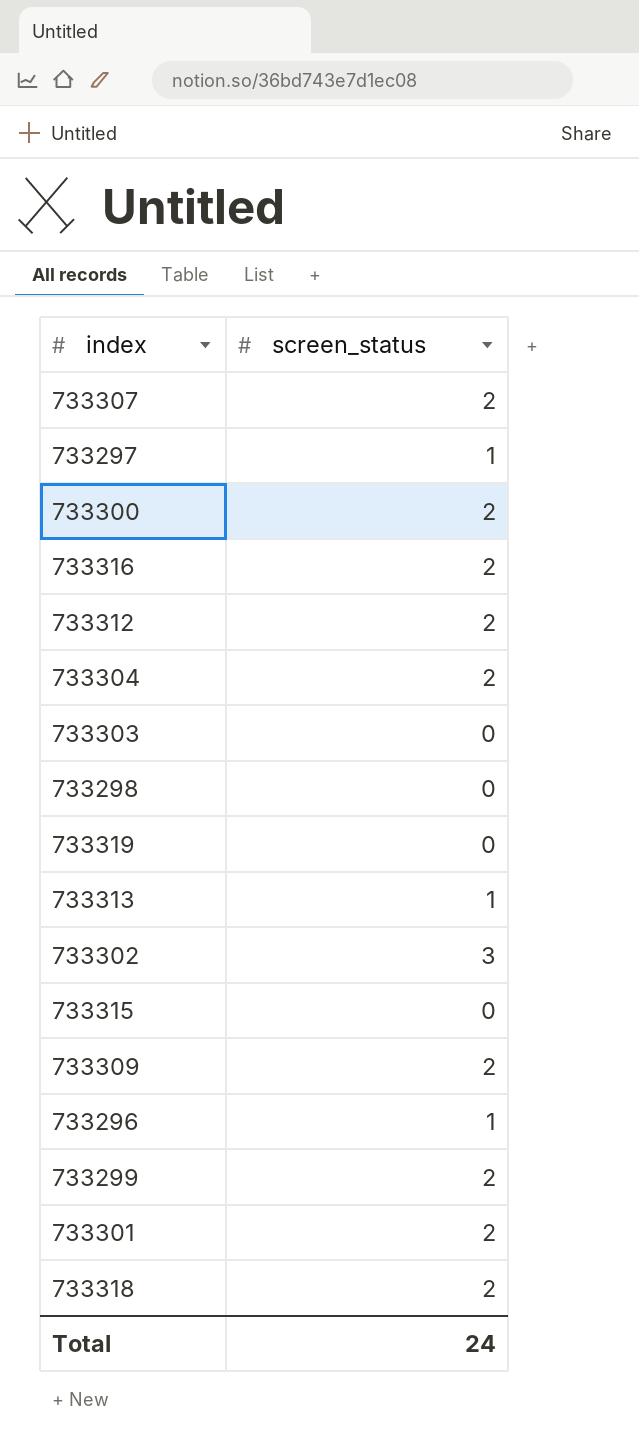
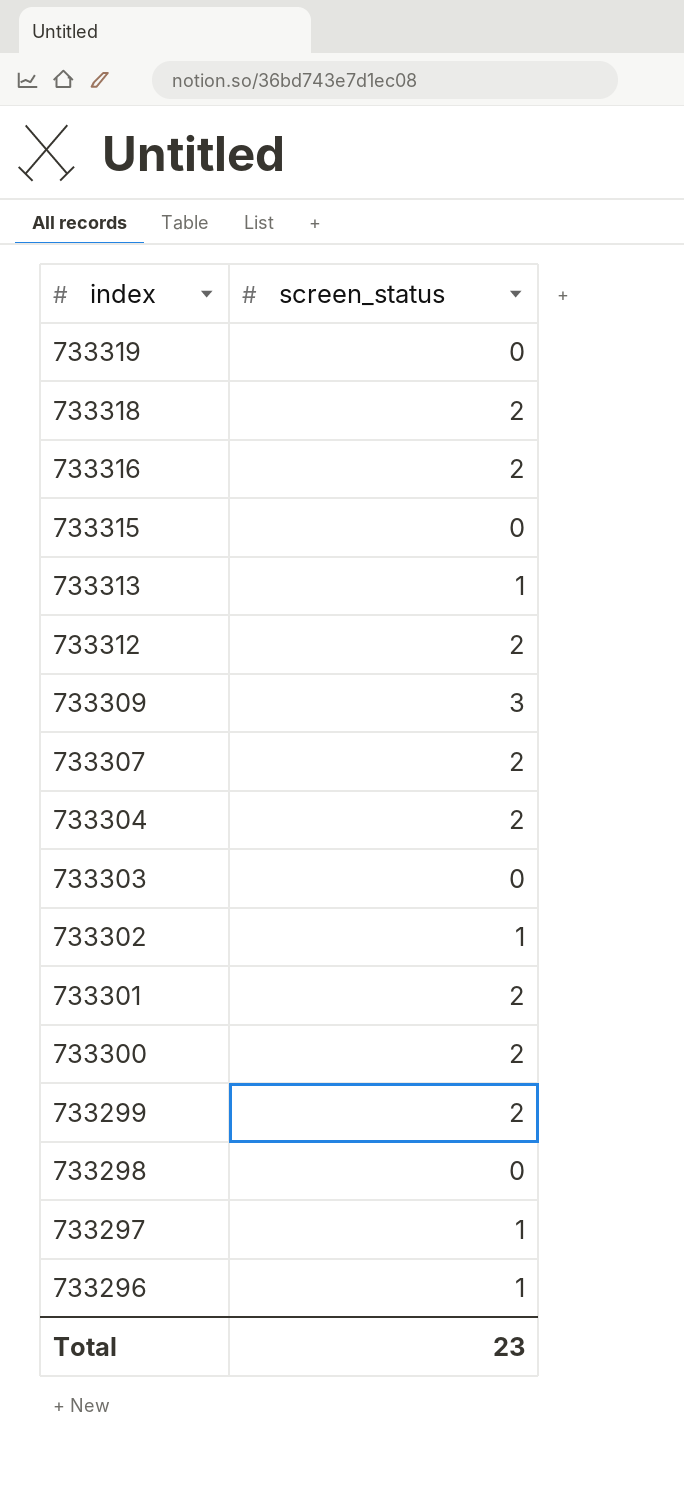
row order: none -> index descending
733309 | screen_status: 2 -> 3
733302 | screen_status: 3 -> 1
Total | screen_status: 24 -> 23

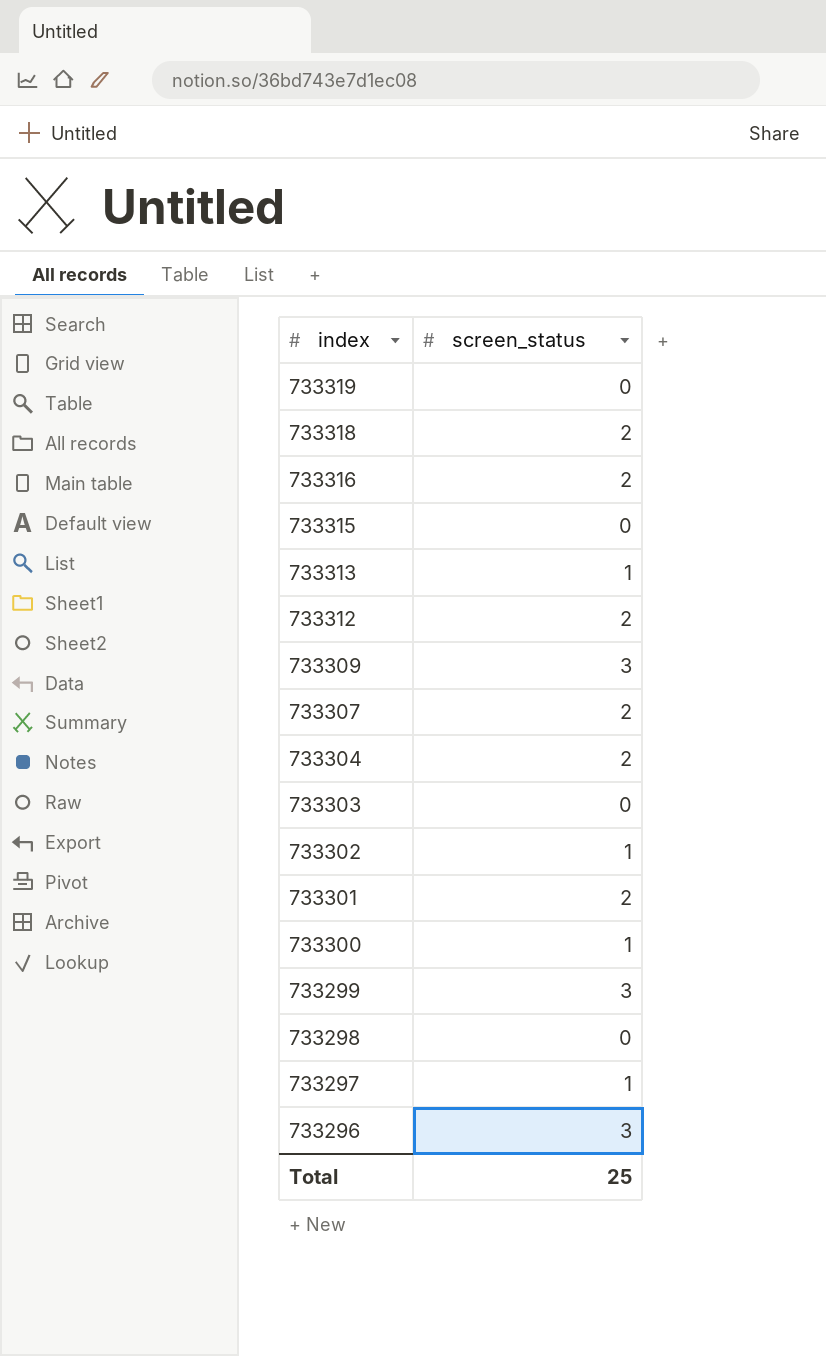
733300 | screen_status: 2 -> 1
733299 | screen_status: 2 -> 3
733296 | screen_status: 1 -> 3
Total | screen_status: 23 -> 25

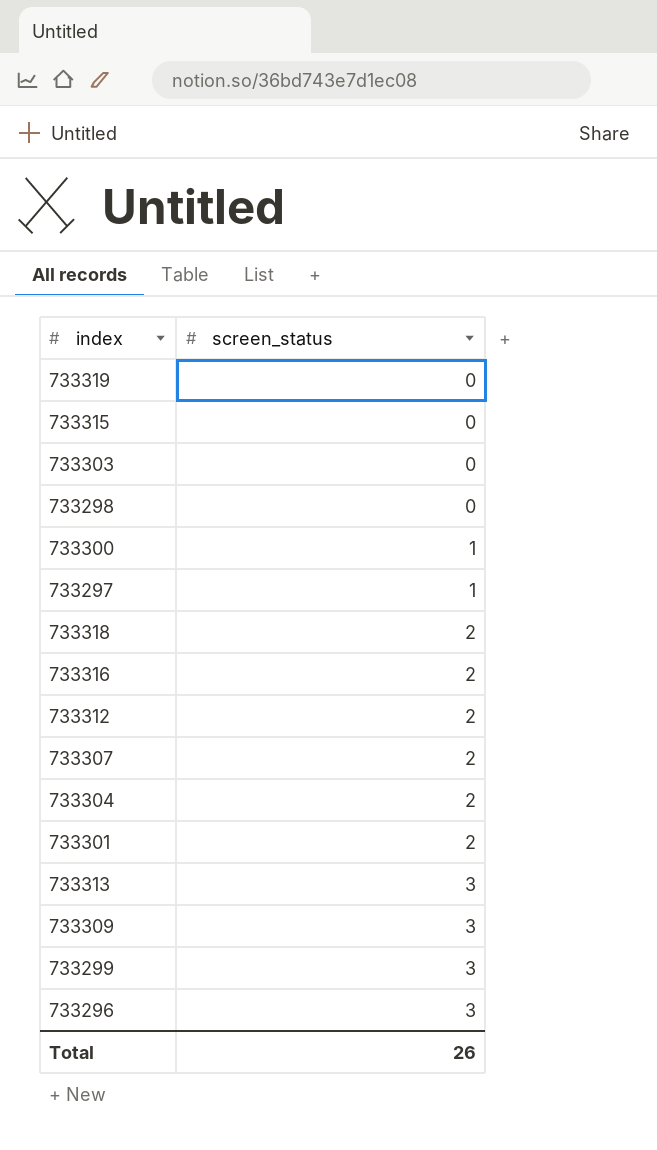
row order: index descending -> screen_status ascending
row 733302: 1 -> none
733313 | screen_status: 1 -> 3
Total | screen_status: 25 -> 26

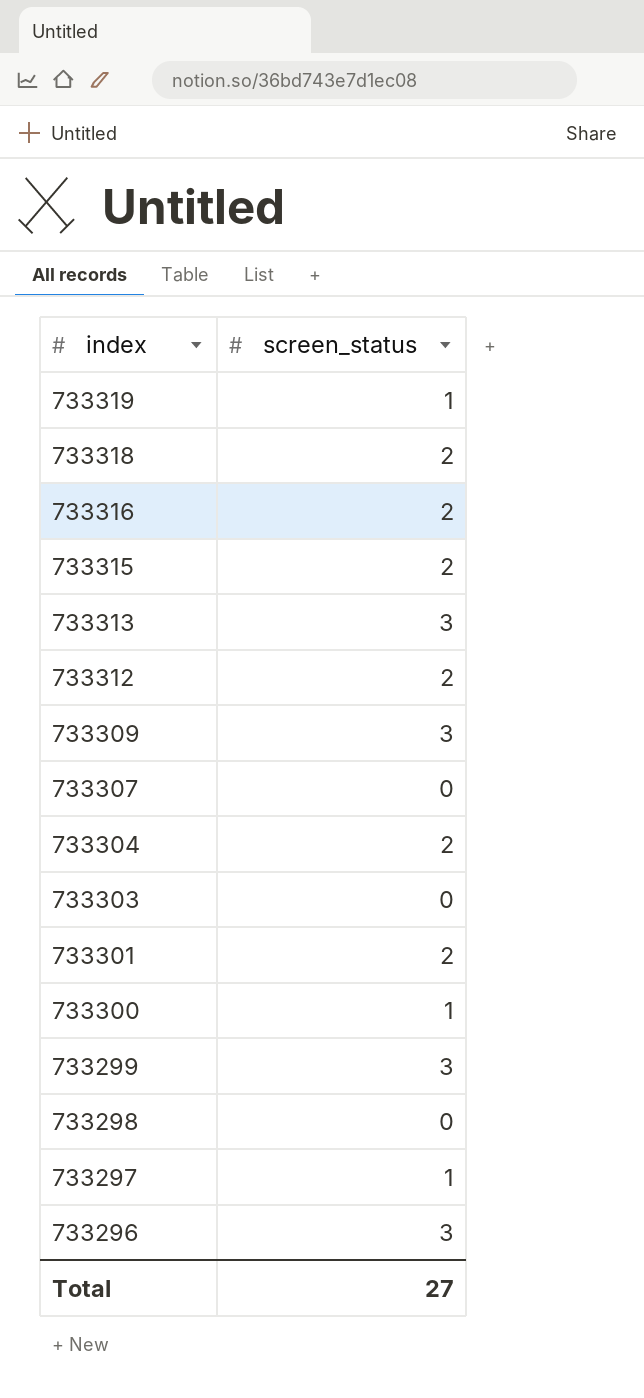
row order: screen_status ascending -> index descending
733319 | screen_status: 0 -> 1
733315 | screen_status: 0 -> 2
733307 | screen_status: 2 -> 0
Total | screen_status: 26 -> 27

